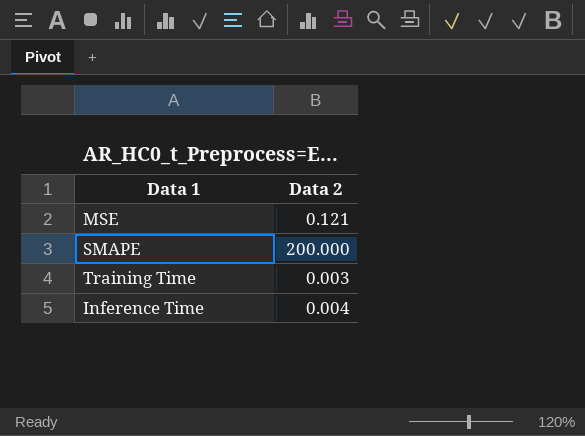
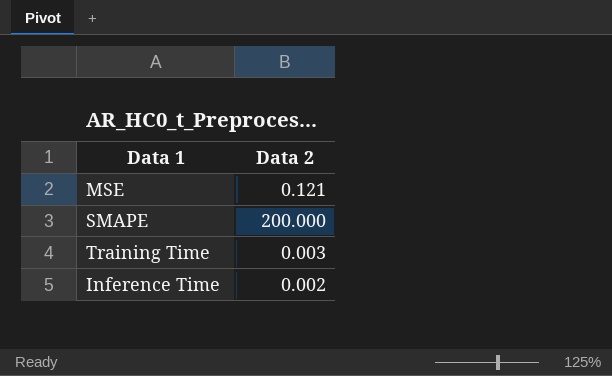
Inference Time | Data 2: 0.004 -> 0.002

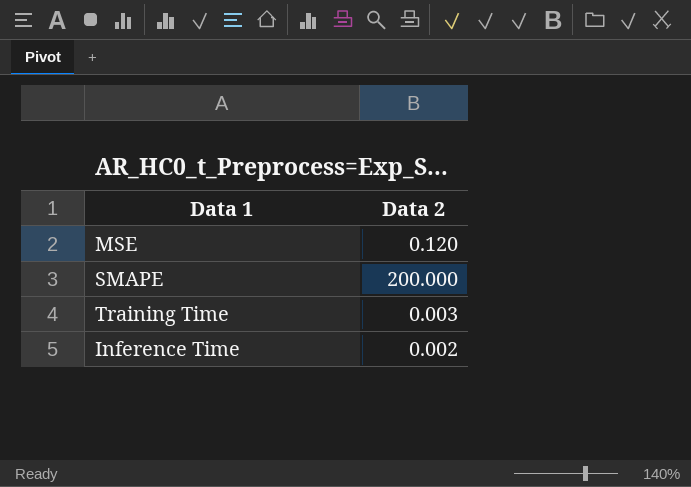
MSE | Data 2: 0.121 -> 0.120

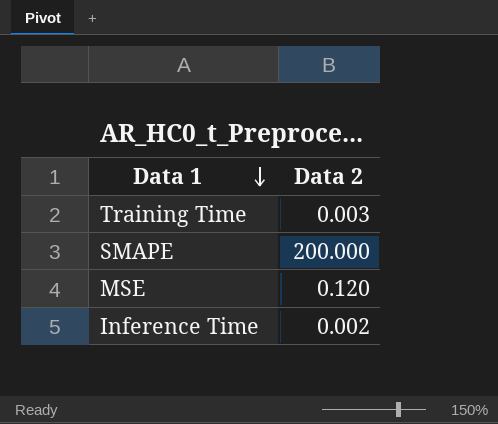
row order: none -> Data 1 descending

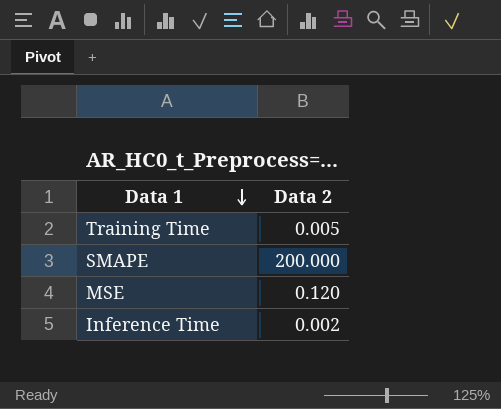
Training Time | Data 2: 0.003 -> 0.005

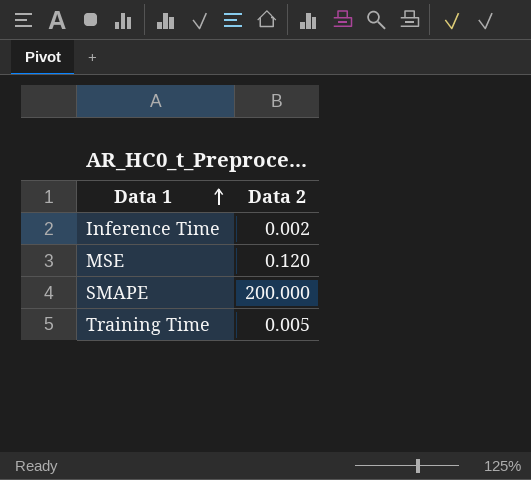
row order: Data 1 descending -> Data 1 ascending

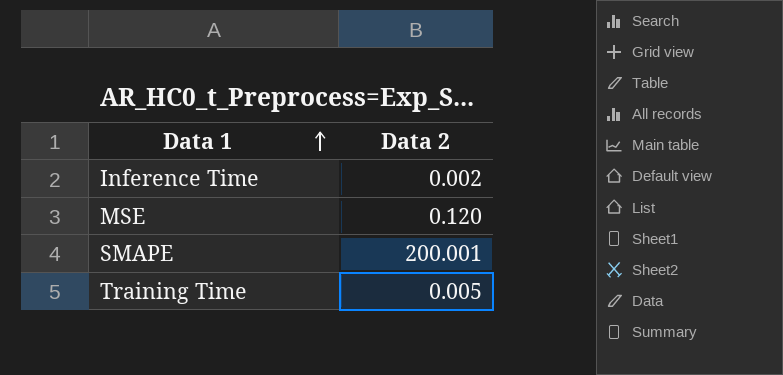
SMAPE | Data 2: 200.000 -> 200.001

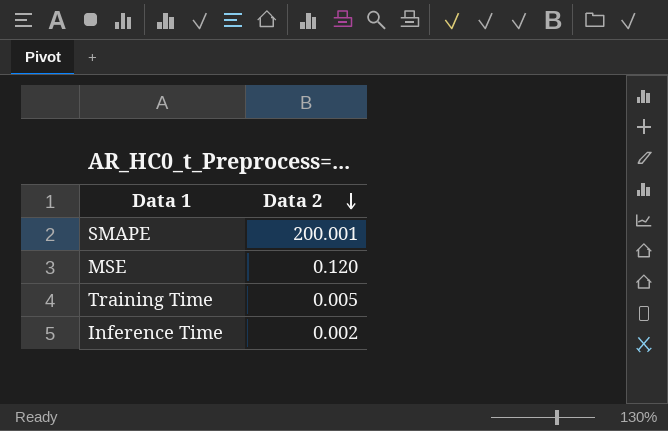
row order: Data 1 ascending -> Data 2 descending

